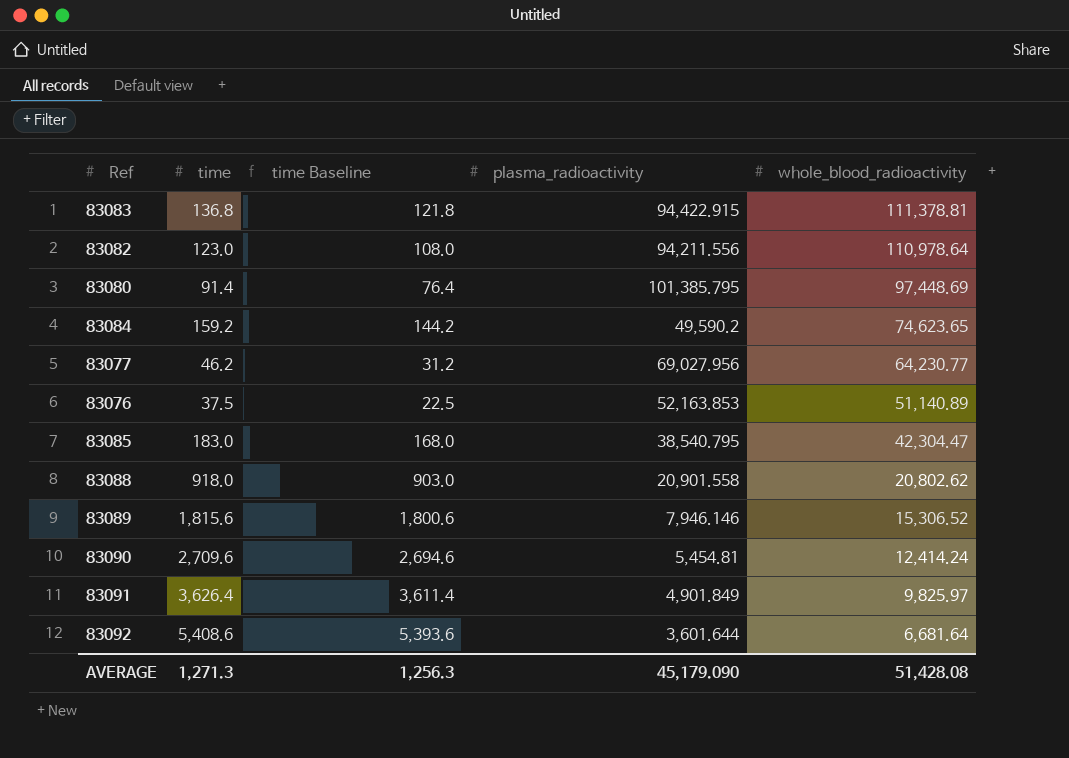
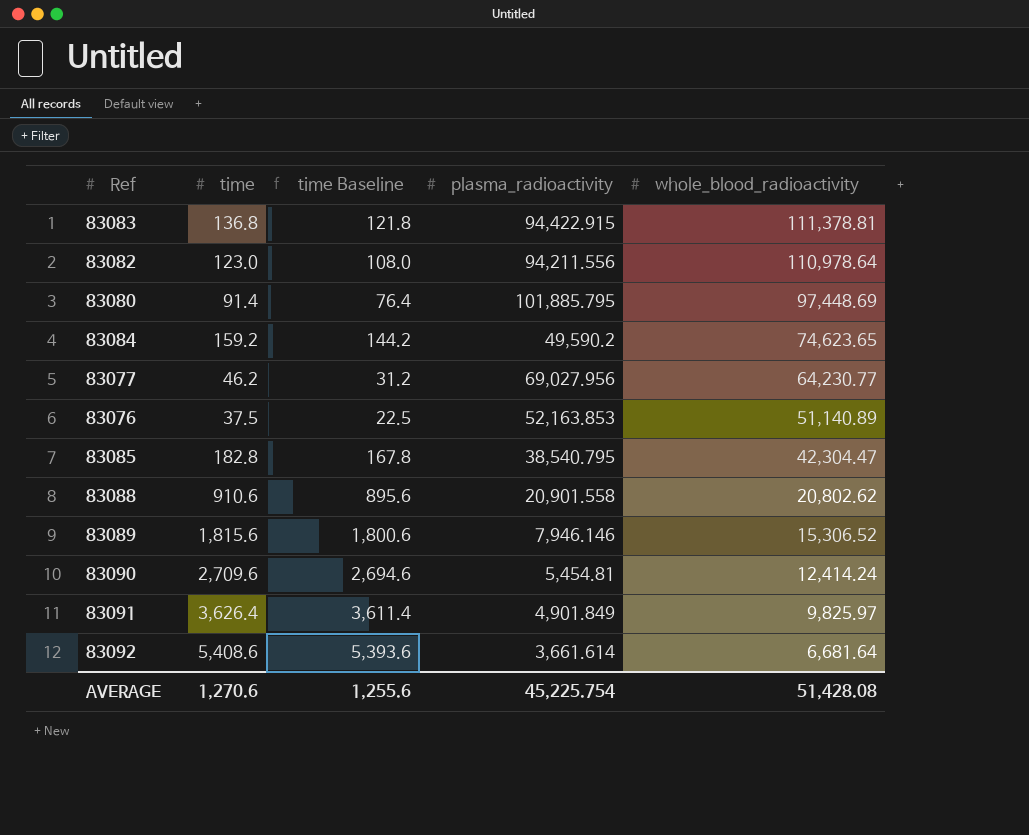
83080 | plasma_radioactivity: 101,385.795 -> 101,885.795
83085 | time: 183.0 -> 182.8
83085 | time Baseline: 168.0 -> 167.8
83088 | time: 918.0 -> 910.6
83088 | time Baseline: 903.0 -> 895.6
83092 | plasma_radioactivity: 3,601.644 -> 3,661.614
AVERAGE | time: 1,271.3 -> 1,270.6
AVERAGE | time Baseline: 1,256.3 -> 1,255.6
AVERAGE | plasma_radioactivity: 45,179.090 -> 45,225.754

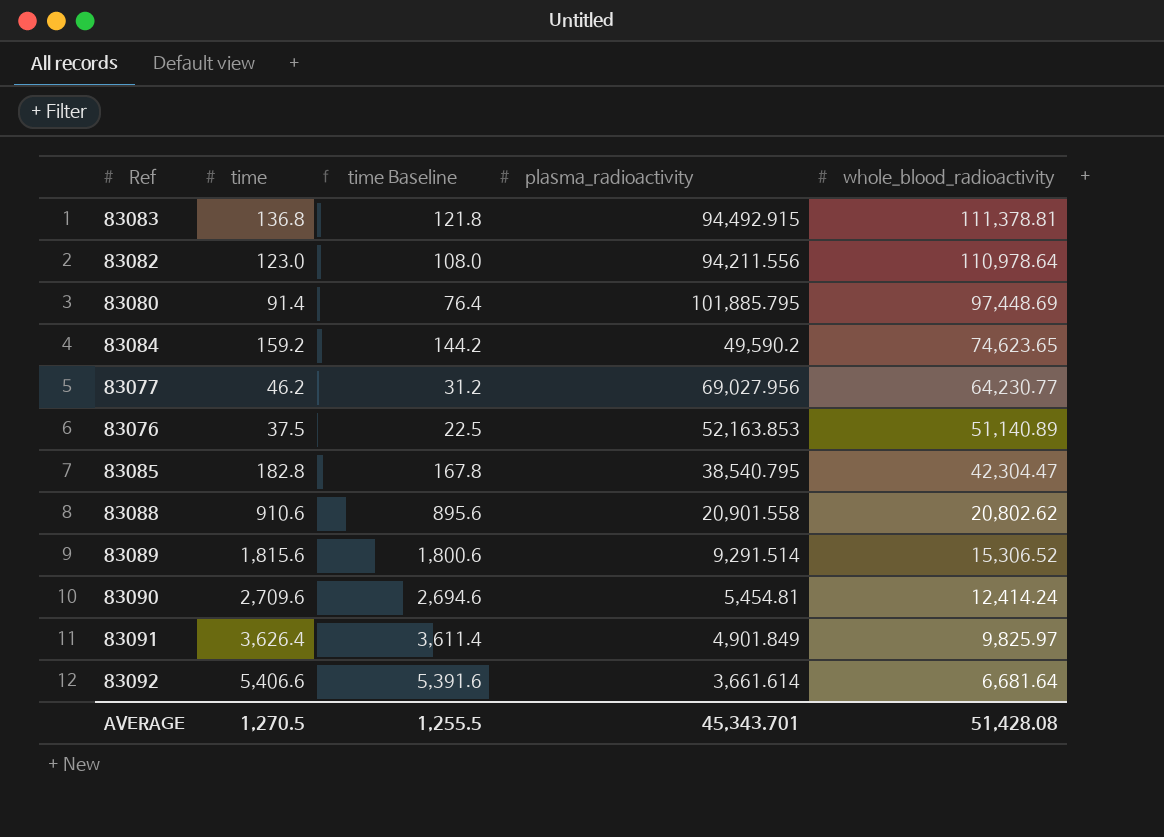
83083 | plasma_radioactivity: 94,422.915 -> 94,492.915
83089 | plasma_radioactivity: 7,946.146 -> 9,291.514
83092 | time: 5,408.6 -> 5,406.6
83092 | time Baseline: 5,393.6 -> 5,391.6
AVERAGE | time: 1,270.6 -> 1,270.5
AVERAGE | time Baseline: 1,255.6 -> 1,255.5
AVERAGE | plasma_radioactivity: 45,225.754 -> 45,343.701

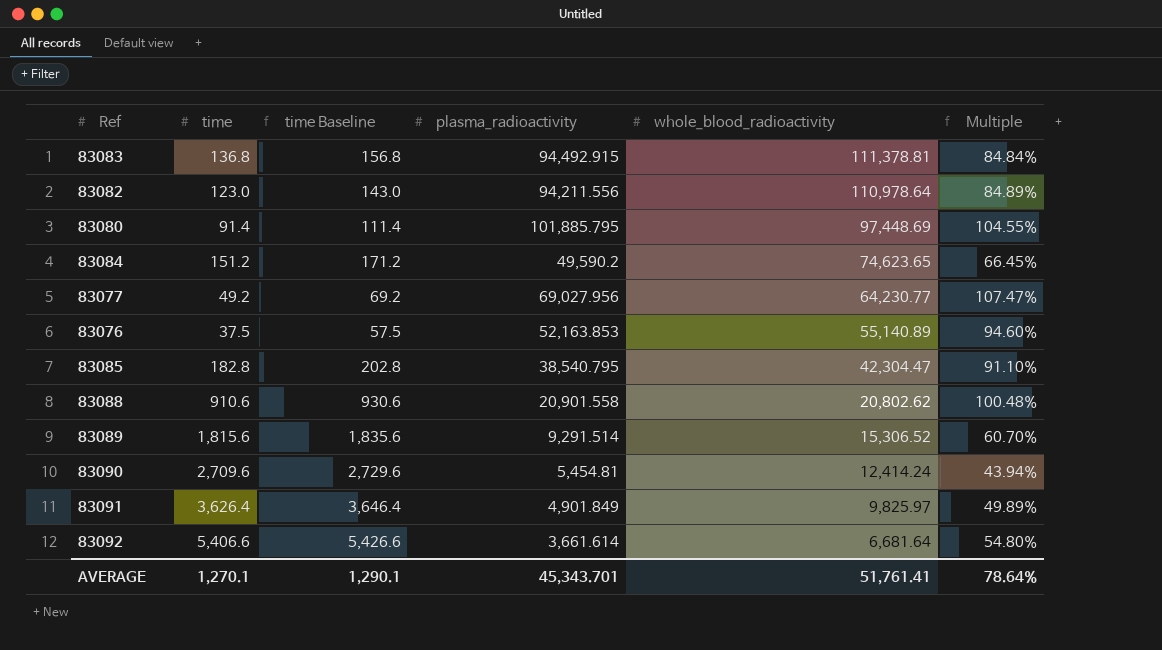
column time Baseline | formula: [time] - 15 -> [time] + 20
column Multiple | formula: none -> [plasma_radioactivity] / [whole_blood_radioactivity]
83084 | time: 159.2 -> 151.2
83077 | time: 46.2 -> 49.2
83076 | whole_blood_radioactivity: 51,140.89 -> 55,140.89
AVERAGE | time: 1,270.5 -> 1,270.1
AVERAGE | time Baseline: 1,255.5 -> 1,290.1
AVERAGE | whole_blood_radioactivity: 51,428.08 -> 51,761.41

